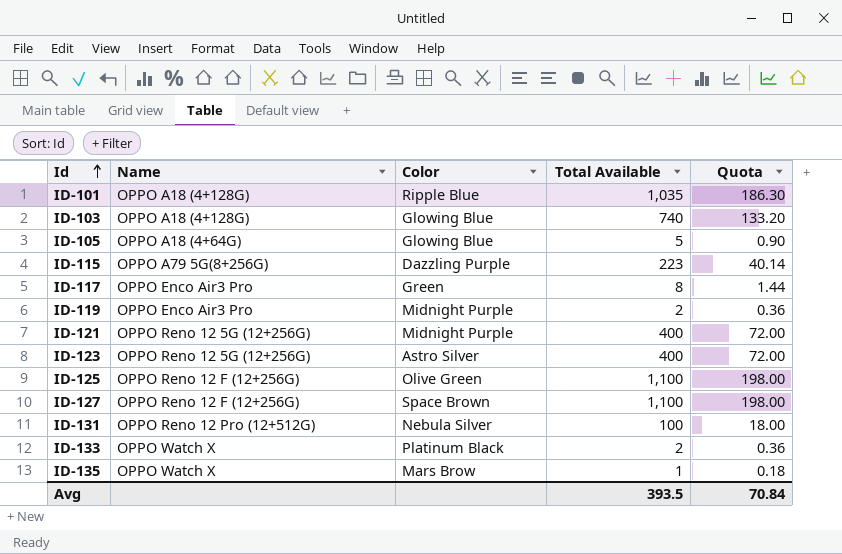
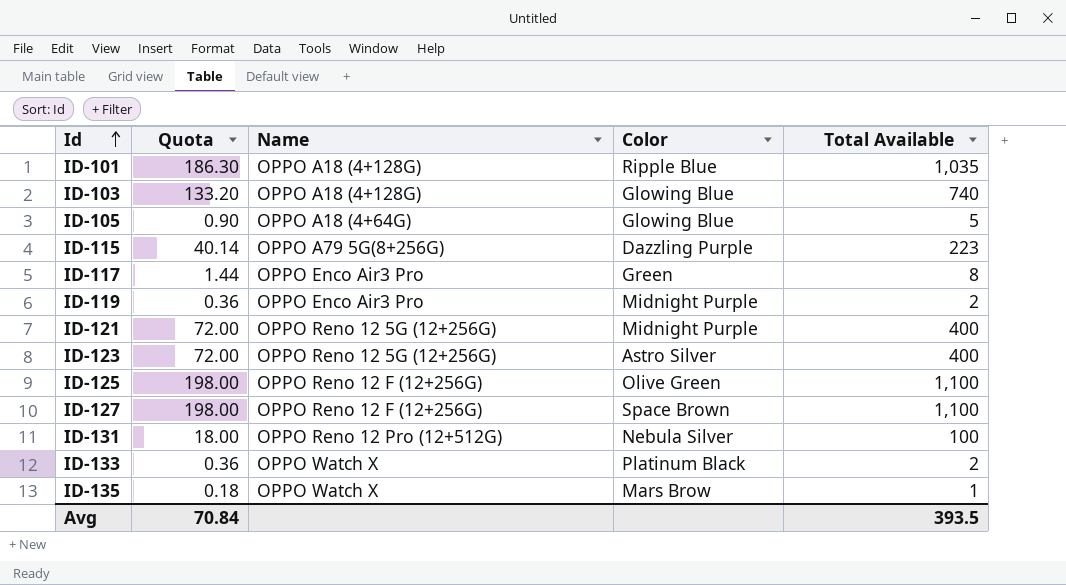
column Quota | position: 5 -> 2

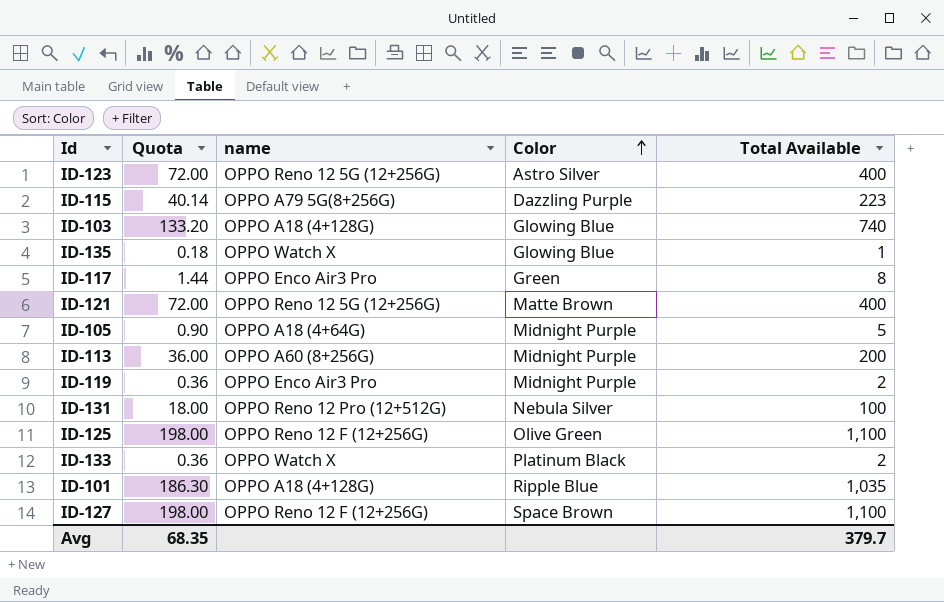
row order: Id ascending -> Color ascending
column name: Name -> name
ID-135 | Color: Mars Brow -> Glowing Blue
ID-121 | Color: Midnight Purple -> Matte Brown
ID-105 | Color: Glowing Blue -> Midnight Purple
row ID-113: none -> 36.00 | OPPO A60 (8+256G) | Midnight Purple | 200
Avg | Quota: 70.84 -> 68.35
Avg | Total Available: 393.5 -> 379.7

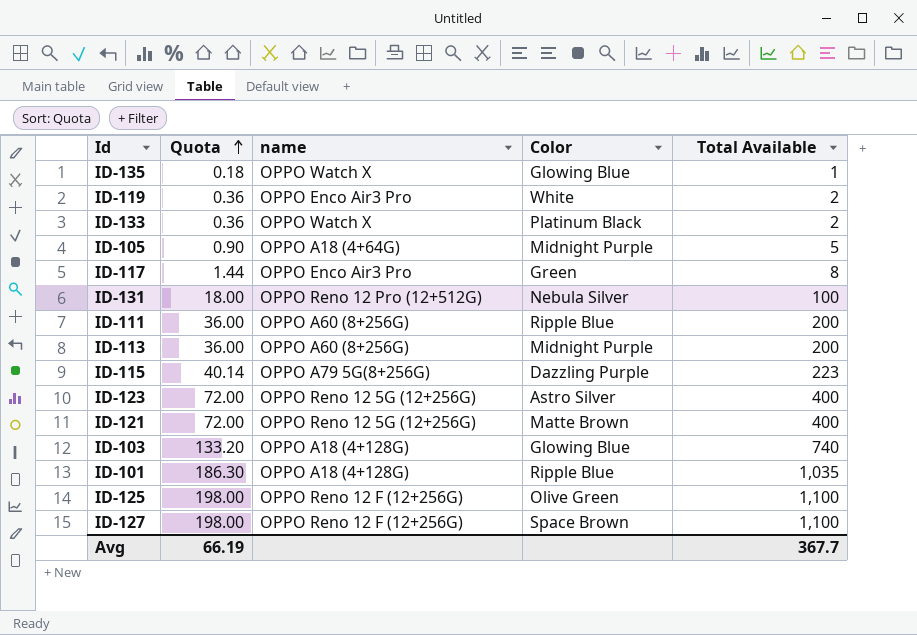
row order: Color ascending -> Quota ascending
ID-119 | Color: Midnight Purple -> White
row ID-111: none -> 36.00 | OPPO A60 (8+256G) | Ripple Blue | 200
Avg | Quota: 68.35 -> 66.19
Avg | Total Available: 379.7 -> 367.7

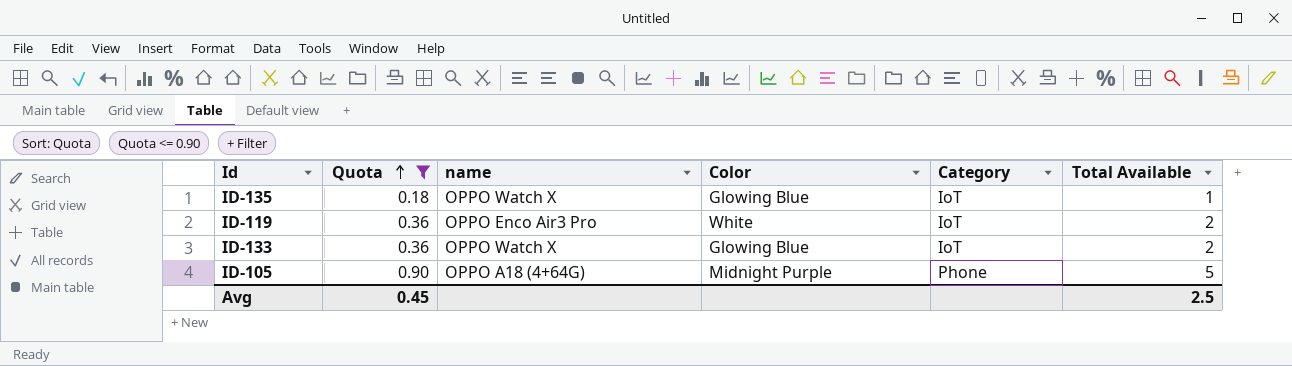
filter: none -> Quota <= 0.90
column Category | position: none -> 5
ID-133 | Color: Platinum Black -> Glowing Blue
Avg | Quota: 66.19 -> 0.45
Avg | Total Available: 367.7 -> 2.5

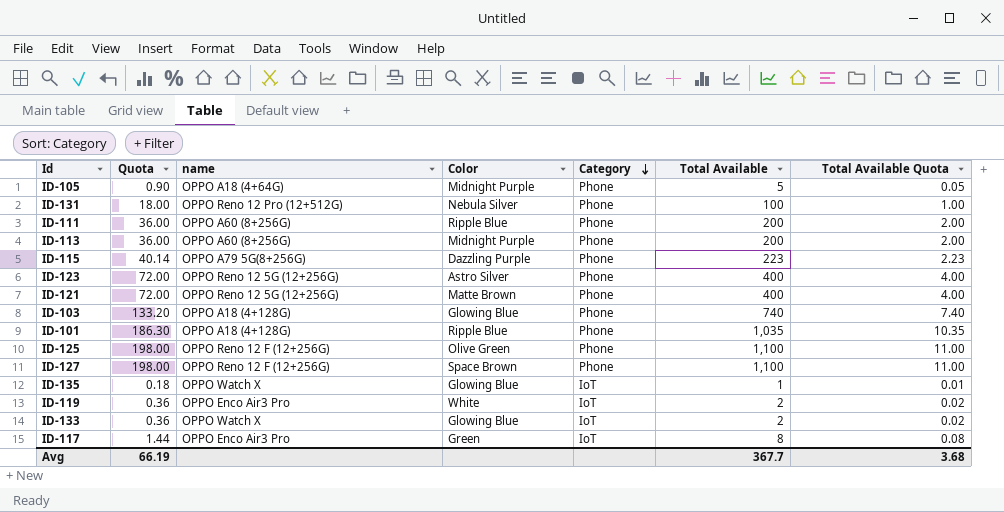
filter: Quota <= 0.90 -> none
row order: Quota ascending -> Category descending
column Total Available Quota | formula: none -> [Total Available] * 0.01
Avg | Quota: 0.45 -> 66.19
Avg | Total Available: 2.5 -> 367.7

